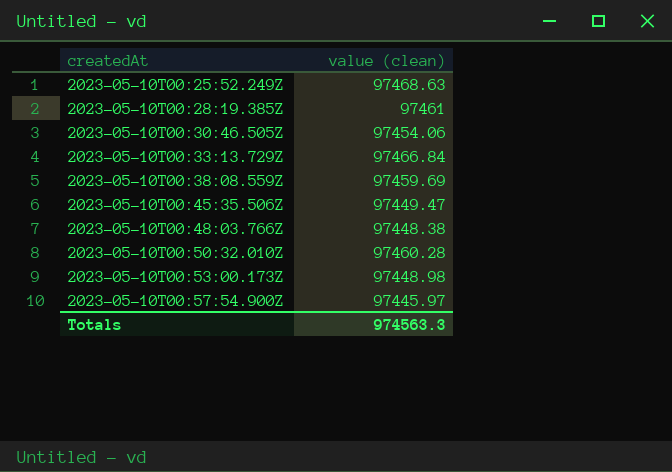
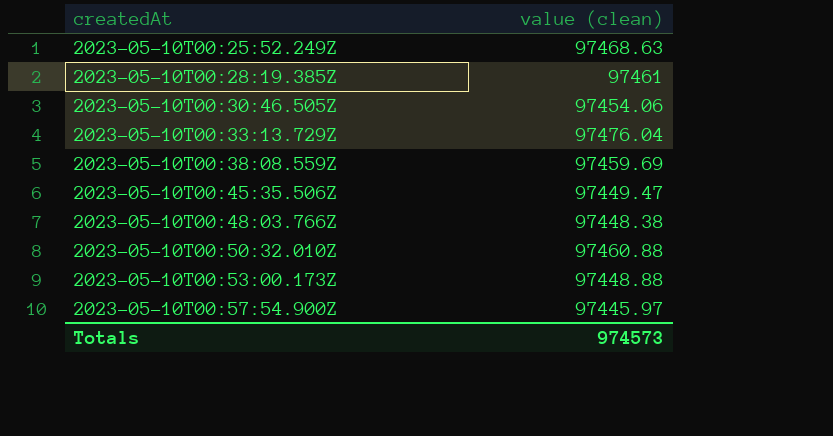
2023-05-10T00:33:13.729Z | value (clean): 97466.84 -> 97476.04
2023-05-10T00:50:32.010Z | value (clean): 97460.28 -> 97460.88
2023-05-10T00:53:00.173Z | value (clean): 97448.98 -> 97448.88
Totals | value (clean): 974563.3 -> 974573

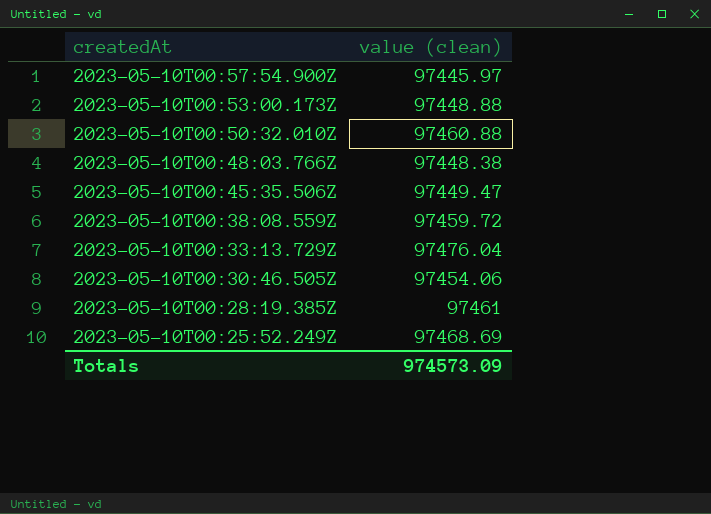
row order: createdAt ascending -> createdAt descending
2023-05-10T00:38:08.559Z | value (clean): 97459.69 -> 97459.72
2023-05-10T00:25:52.249Z | value (clean): 97468.63 -> 97468.69
Totals | value (clean): 974573 -> 974573.09

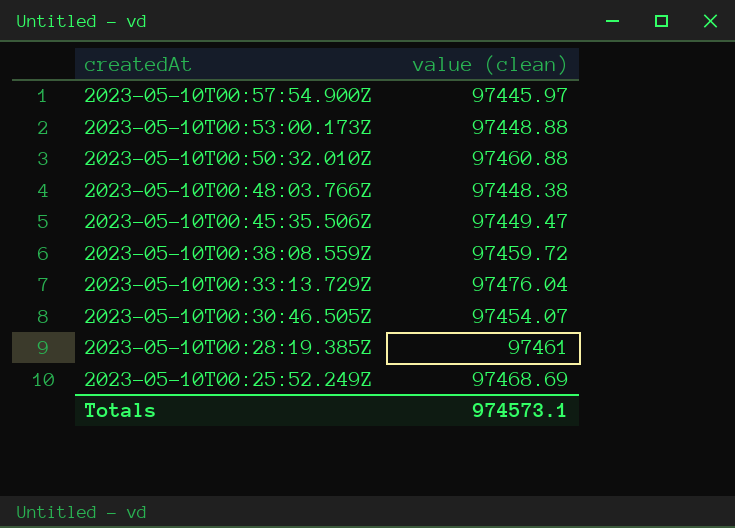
2023-05-10T00:30:46.505Z | value (clean): 97454.06 -> 97454.07
Totals | value (clean): 974573.09 -> 974573.1

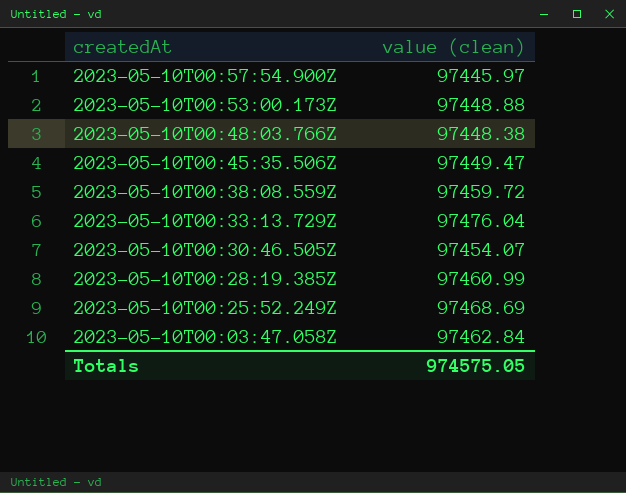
row 2023-05-10T00:50:32.010Z: 97460.88 -> none
2023-05-10T00:28:19.385Z | value (clean): 97461 -> 97460.99
row 2023-05-10T00:03:47.058Z: none -> 97462.84
Totals | value (clean): 974573.1 -> 974575.05

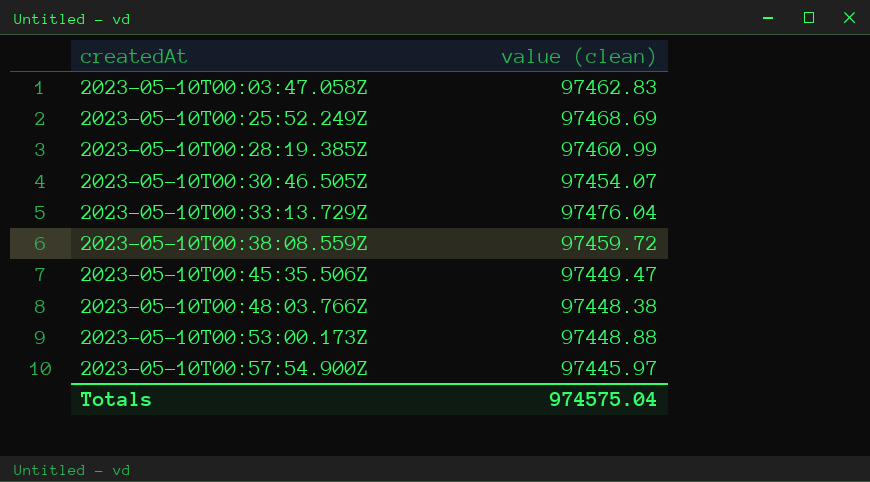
row order: createdAt descending -> createdAt ascending
2023-05-10T00:03:47.058Z | value (clean): 97462.84 -> 97462.83
Totals | value (clean): 974575.05 -> 974575.04

